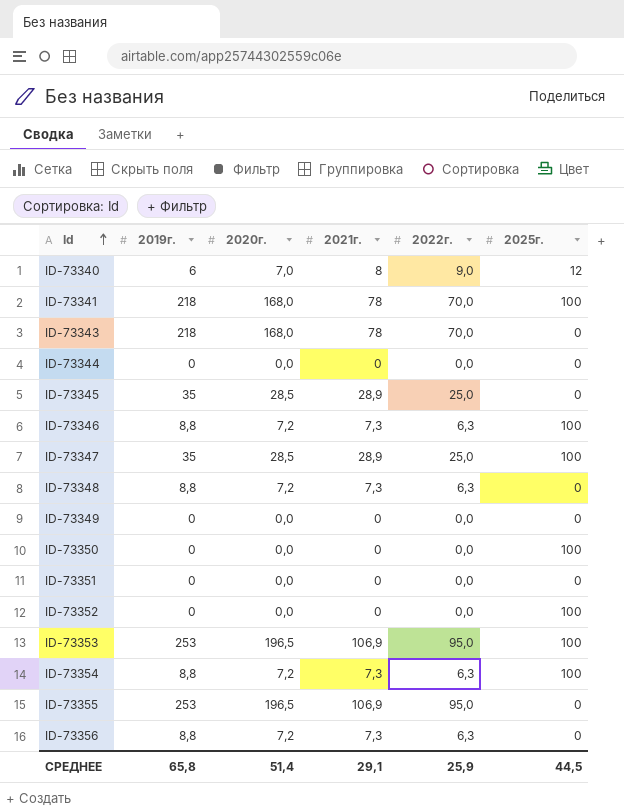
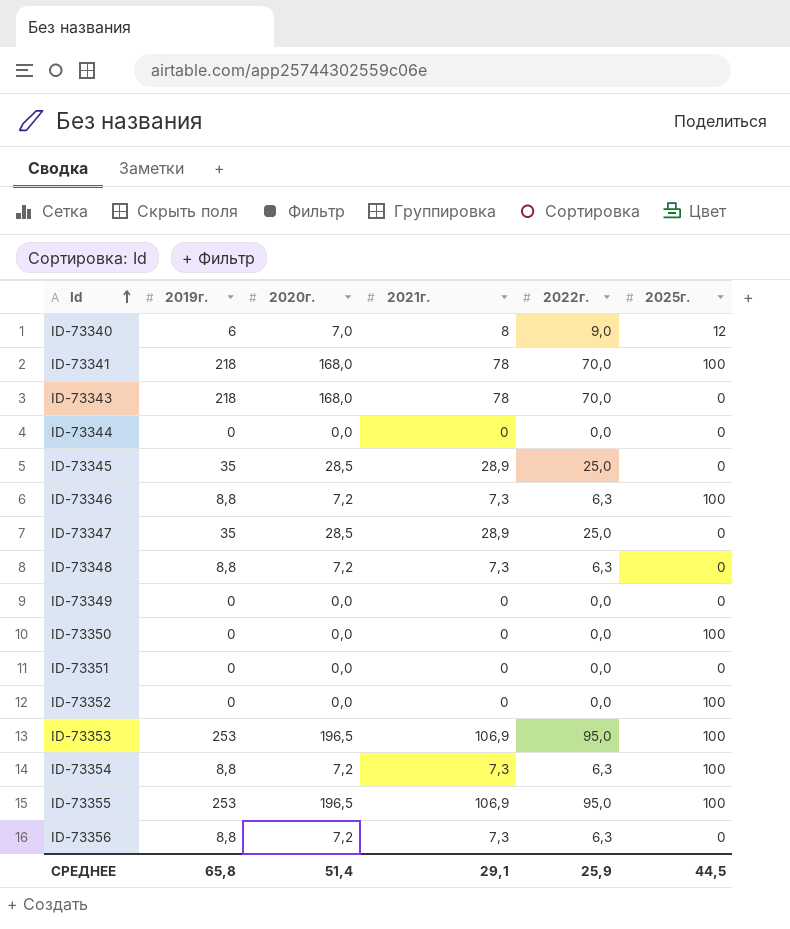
ID-73347 | 2025г.: 100 -> 0
ID-73355 | 2025г.: 0 -> 100

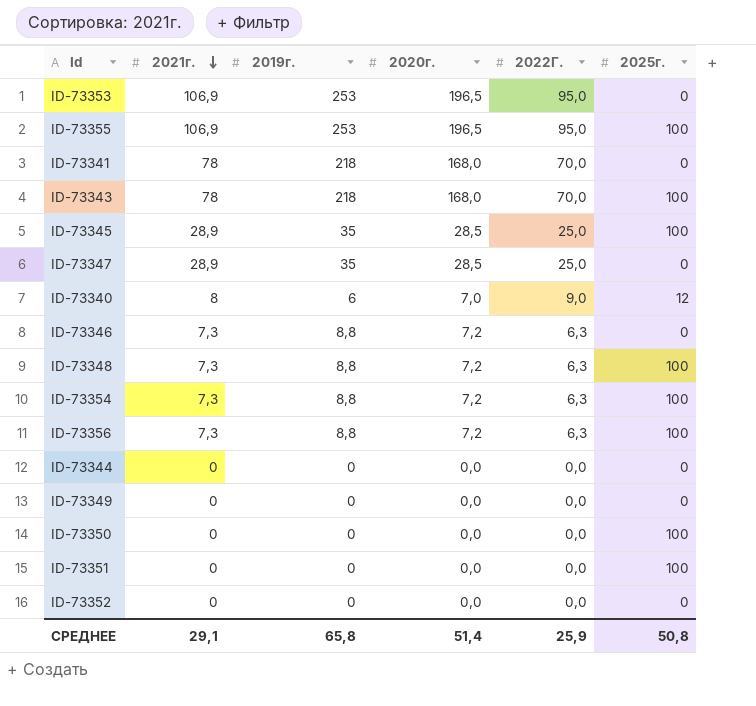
row order: Id ascending -> 2021г. descending
column 2021г. | position: 4 -> 2
column name: 2022г. -> 2022Г.
ID-73353 | 2025г.: 100 -> 0
ID-73341 | 2025г.: 100 -> 0
ID-73343 | 2025г.: 0 -> 100
ID-73345 | 2025г.: 0 -> 100
ID-73346 | 2025г.: 100 -> 0
ID-73348 | 2025г.: 0 -> 100
ID-73356 | 2025г.: 0 -> 100
ID-73351 | 2025г.: 0 -> 100
ID-73352 | 2025г.: 100 -> 0
СРЕДНЕЕ | 2025г.: 44,5 -> 50,8

